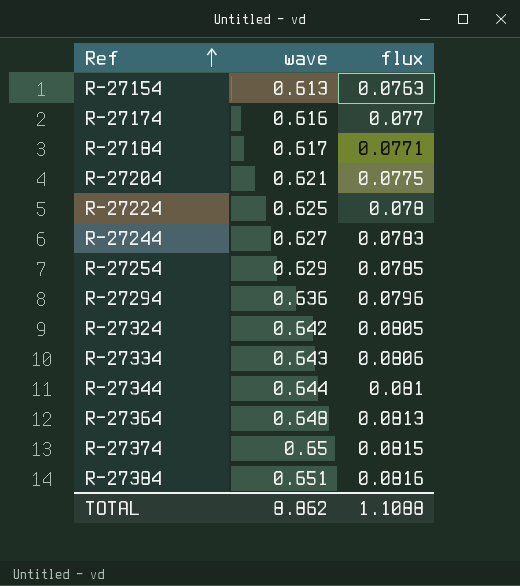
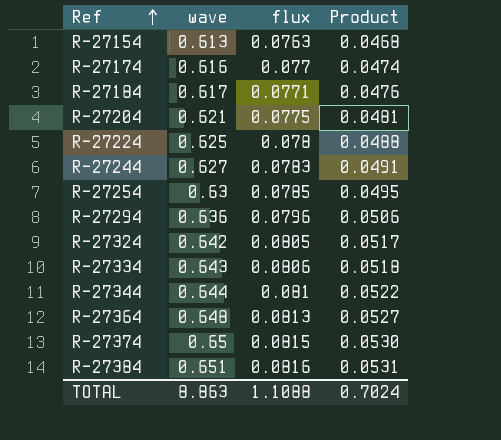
column Product | formula: none -> [wave] * [flux]
R-27254 | wave: 0.629 -> 0.63
TOTAL | wave: 8.862 -> 8.863

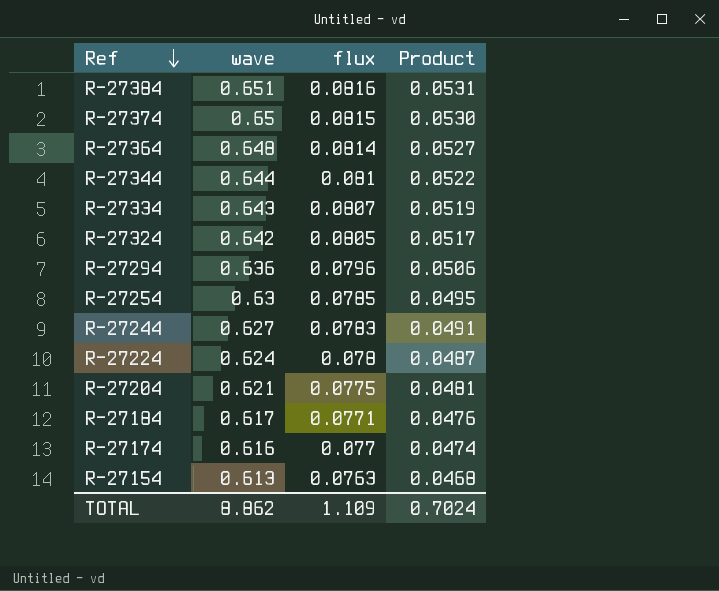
row order: Ref ascending -> Ref descending
R-27364 | flux: 0.0813 -> 0.0814
R-27334 | flux: 0.0806 -> 0.0807
R-27334 | Product: 0.0518 -> 0.0519
R-27224 | wave: 0.625 -> 0.624
R-27224 | Product: 0.0488 -> 0.0487
TOTAL | wave: 8.863 -> 8.862
TOTAL | flux: 1.1088 -> 1.109

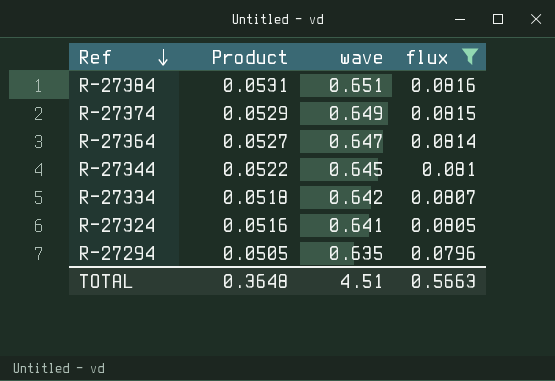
filter: none -> flux >= 0.0796
column Product | position: 4 -> 2
R-27374 | Product: 0.0530 -> 0.0529
R-27374 | wave: 0.65 -> 0.649
R-27364 | wave: 0.648 -> 0.647
R-27344 | wave: 0.644 -> 0.645
R-27334 | Product: 0.0519 -> 0.0518
R-27334 | wave: 0.643 -> 0.642
R-27324 | Product: 0.0517 -> 0.0516
R-27324 | wave: 0.642 -> 0.641
R-27294 | Product: 0.0506 -> 0.0505
R-27294 | wave: 0.636 -> 0.635
TOTAL | Product: 0.7024 -> 0.3648
TOTAL | wave: 8.862 -> 4.51
TOTAL | flux: 1.109 -> 0.5663

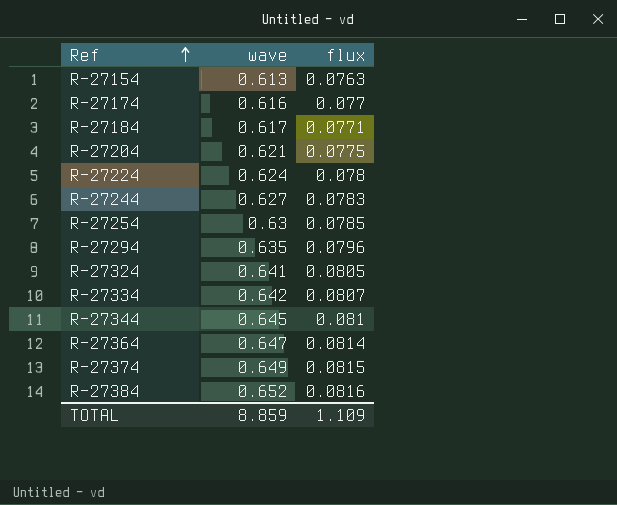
filter: flux >= 0.0796 -> none
row order: Ref descending -> Ref ascending
column Product | formula: [wave] * [flux] -> none
R-27384 | wave: 0.651 -> 0.652
TOTAL | wave: 4.51 -> 8.859
TOTAL | flux: 0.5663 -> 1.109

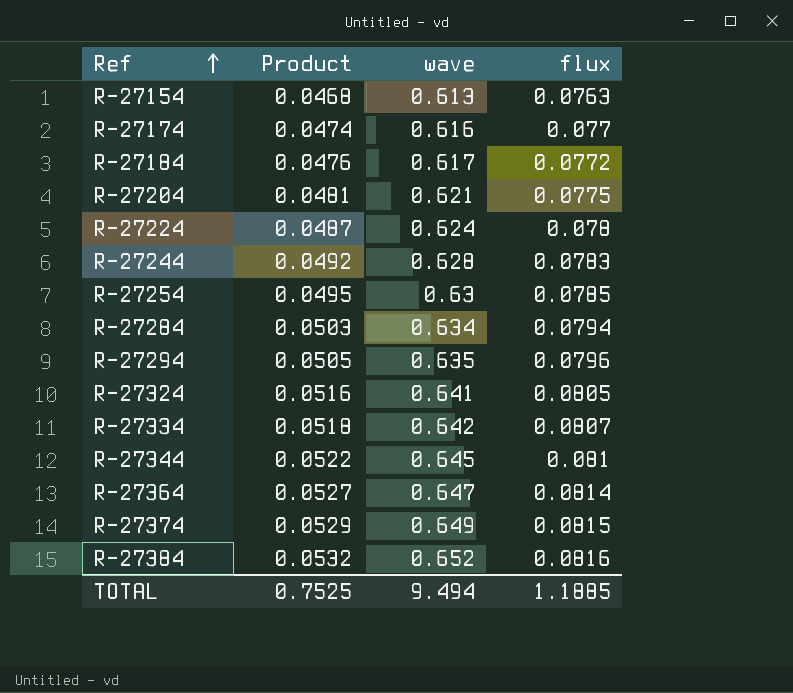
column Product | formula: none -> [wave] * [flux]
R-27184 | flux: 0.0771 -> 0.0772
R-27244 | wave: 0.627 -> 0.628
row R-27284: none -> 0.0503 | 0.634 | 0.0794
TOTAL | wave: 8.859 -> 9.494
TOTAL | flux: 1.109 -> 1.1885

